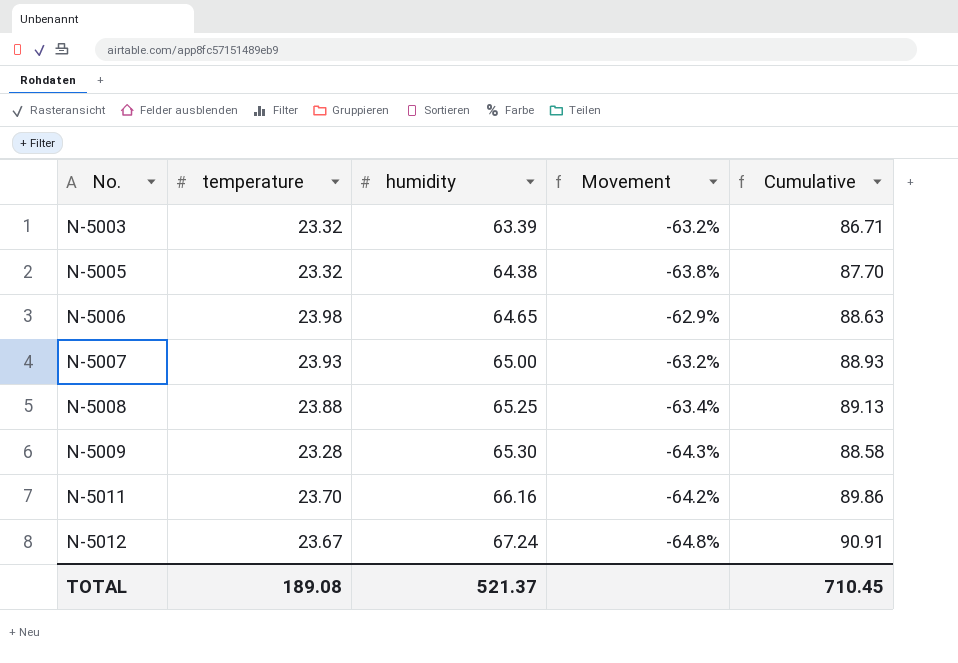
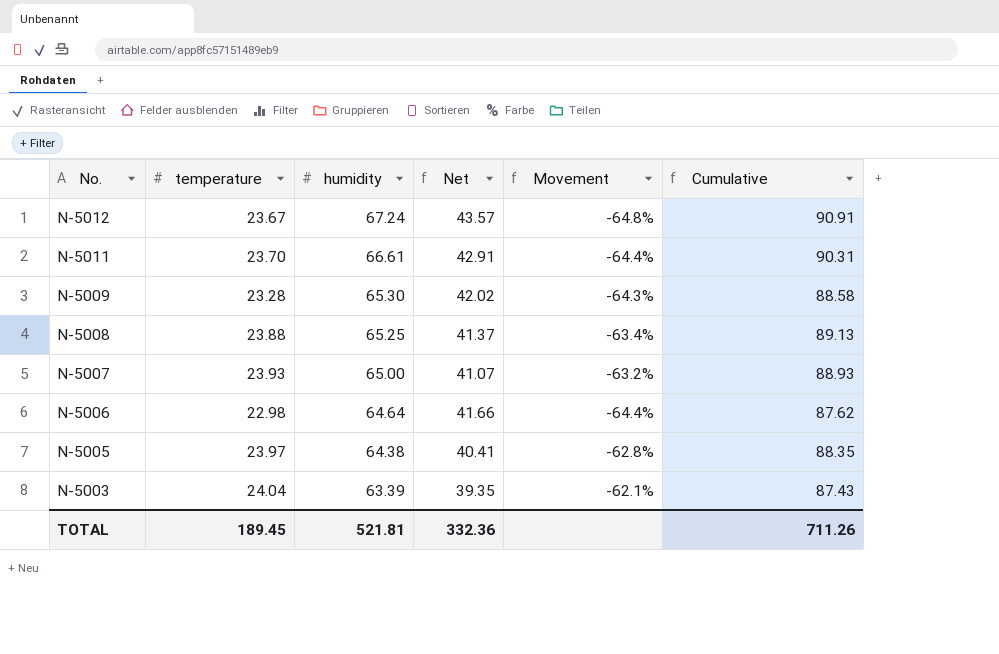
row order: No. ascending -> No. descending
column Net | formula: none -> [humidity] - [temperature]
N-5011 | humidity: 66.16 -> 66.61
N-5011 | Movement: -64.2% -> -64.4%
N-5011 | Cumulative: 89.86 -> 90.31
N-5006 | temperature: 23.98 -> 22.98
N-5006 | humidity: 64.65 -> 64.64
N-5006 | Movement: -62.9% -> -64.4%
N-5006 | Cumulative: 88.63 -> 87.62
N-5005 | temperature: 23.32 -> 23.97
N-5005 | Movement: -63.8% -> -62.8%
N-5005 | Cumulative: 87.70 -> 88.35
N-5003 | temperature: 23.32 -> 24.04
N-5003 | Movement: -63.2% -> -62.1%
N-5003 | Cumulative: 86.71 -> 87.43
TOTAL | temperature: 189.08 -> 189.45
TOTAL | humidity: 521.37 -> 521.81
TOTAL | Cumulative: 710.45 -> 711.26

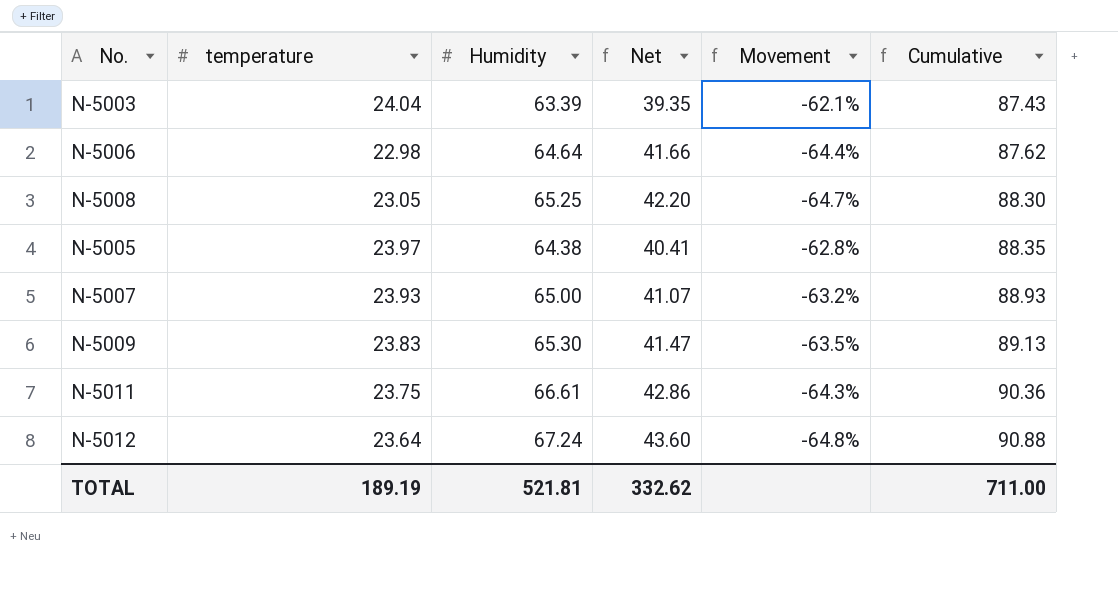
row order: No. descending -> Cumulative ascending
column name: humidity -> Humidity
N-5008 | temperature: 23.88 -> 23.05
N-5008 | Net: 41.37 -> 42.20
N-5008 | Movement: -63.4% -> -64.7%
N-5008 | Cumulative: 89.13 -> 88.30
N-5009 | temperature: 23.28 -> 23.83
N-5009 | Net: 42.02 -> 41.47
N-5009 | Movement: -64.3% -> -63.5%
N-5009 | Cumulative: 88.58 -> 89.13
N-5011 | temperature: 23.70 -> 23.75
N-5011 | Net: 42.91 -> 42.86
N-5011 | Movement: -64.4% -> -64.3%
N-5011 | Cumulative: 90.31 -> 90.36
N-5012 | temperature: 23.67 -> 23.64
N-5012 | Net: 43.57 -> 43.60
N-5012 | Cumulative: 90.91 -> 90.88
TOTAL | temperature: 189.45 -> 189.19
TOTAL | Net: 332.36 -> 332.62
TOTAL | Cumulative: 711.26 -> 711.00

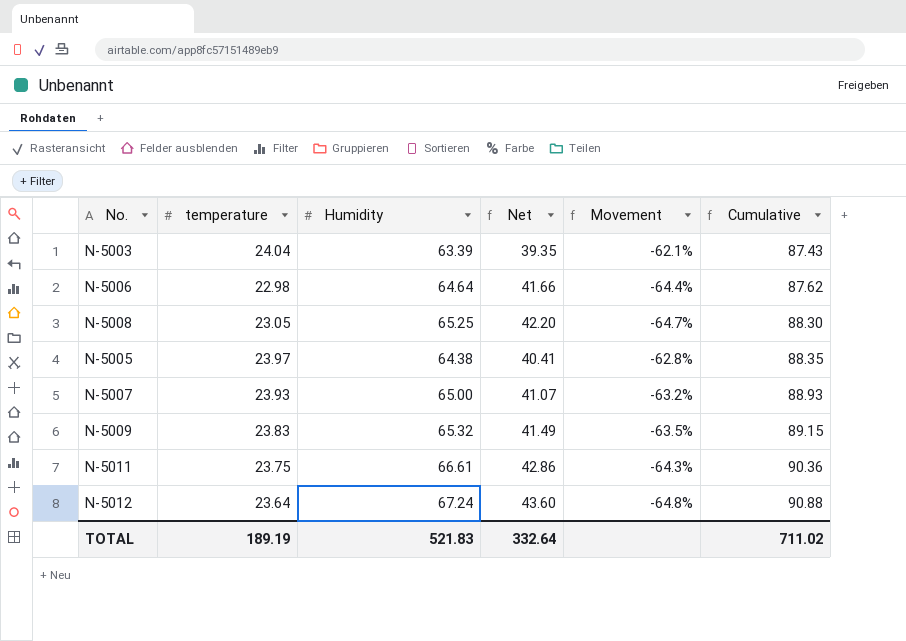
N-5009 | Humidity: 65.30 -> 65.32
N-5009 | Net: 41.47 -> 41.49
N-5009 | Cumulative: 89.13 -> 89.15
TOTAL | Humidity: 521.81 -> 521.83
TOTAL | Net: 332.62 -> 332.64
TOTAL | Cumulative: 711.00 -> 711.02

